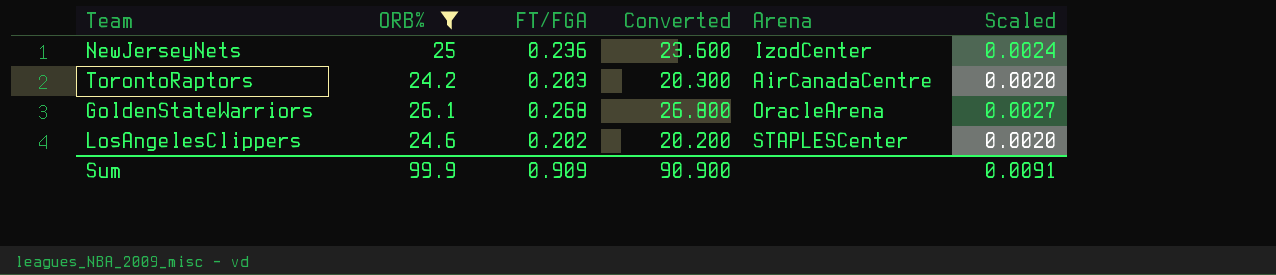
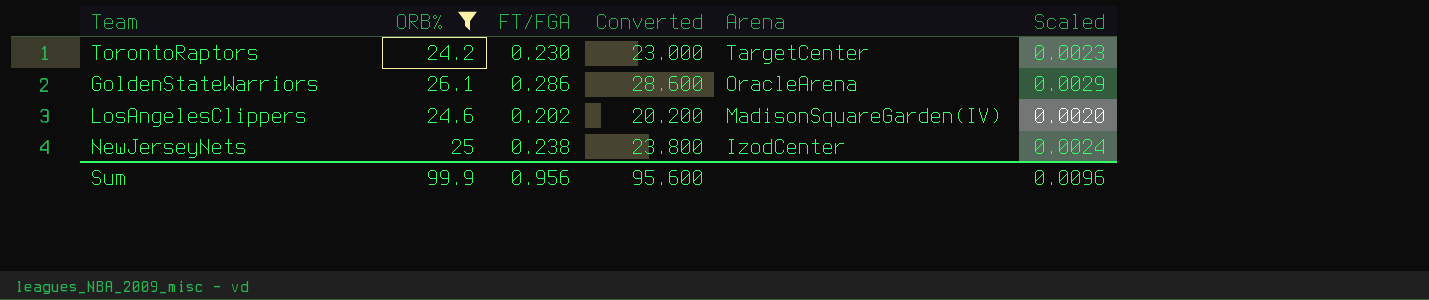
row order: none -> Arena descending
TorontoRaptors | FT/FGA: 0.203 -> 0.230
TorontoRaptors | Converted: 20.300 -> 23.000
TorontoRaptors | Arena: AirCanadaCentre -> TargetCenter
TorontoRaptors | Scaled: 0.0020 -> 0.0023
GoldenStateWarriors | FT/FGA: 0.268 -> 0.286
GoldenStateWarriors | Converted: 26.800 -> 28.600
GoldenStateWarriors | Scaled: 0.0027 -> 0.0029
LosAngelesClippers | Arena: STAPLESCenter -> MadisonSquareGarden(IV)
NewJerseyNets | FT/FGA: 0.236 -> 0.238
NewJerseyNets | Converted: 23.600 -> 23.800
Sum | FT/FGA: 0.909 -> 0.956
Sum | Converted: 90.900 -> 95.600
Sum | Scaled: 0.0091 -> 0.0096

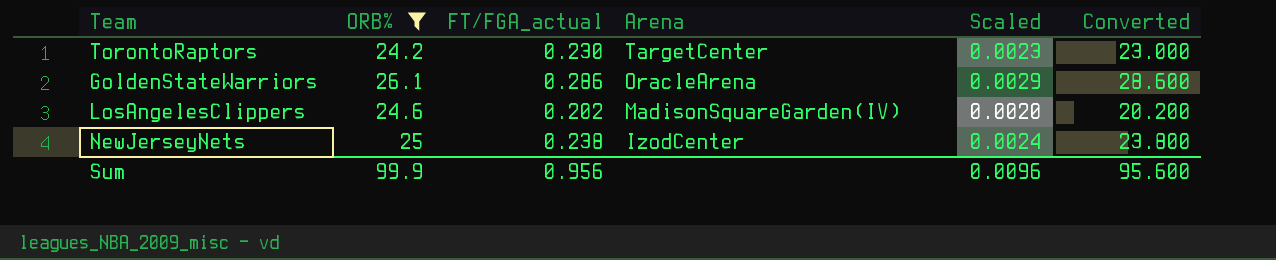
column name: FT/FGA -> FT/FGA_actual
column Converted | position: 4 -> 6

